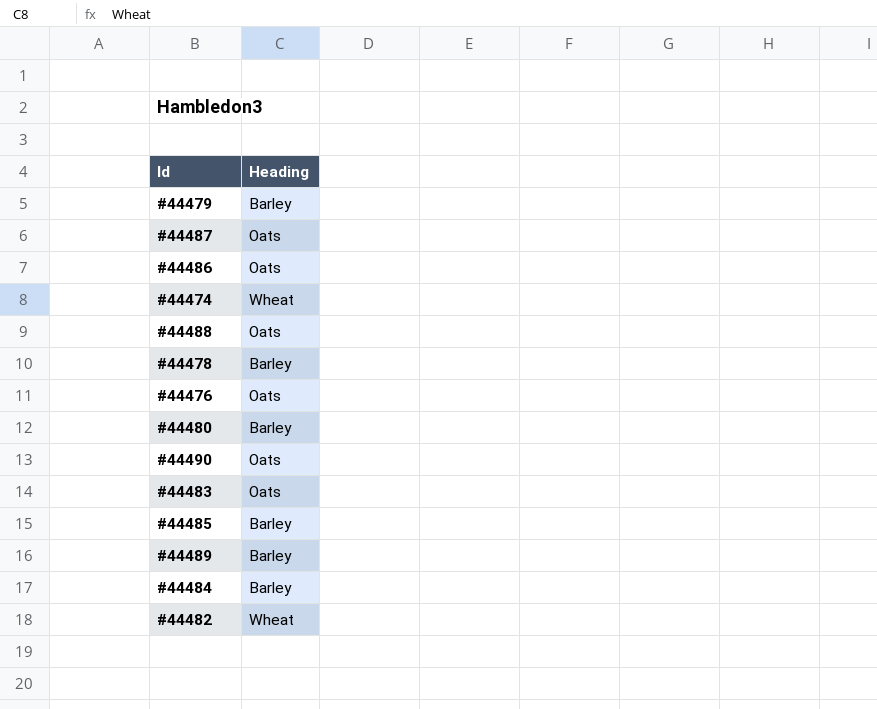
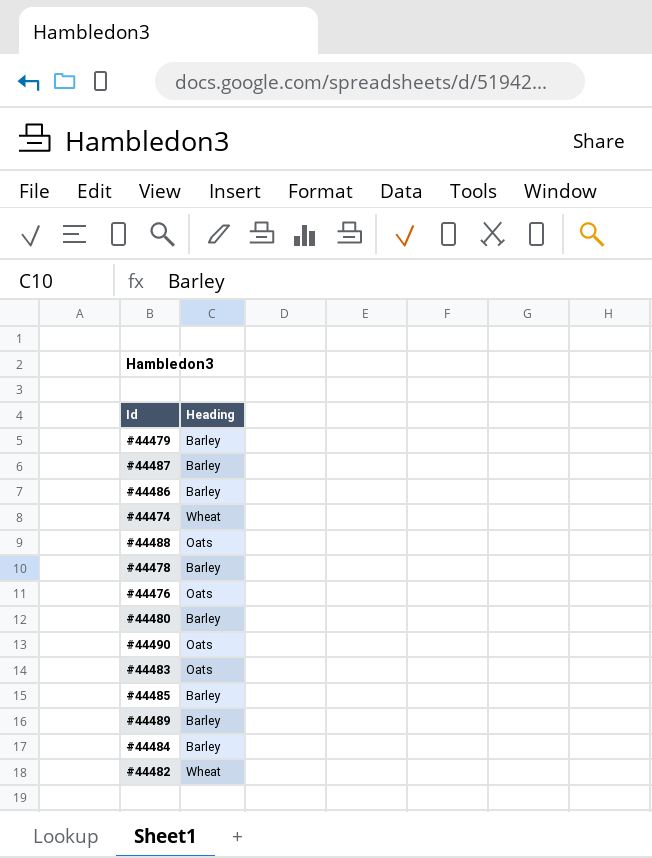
#44487 | Heading: Oats -> Barley
#44486 | Heading: Oats -> Barley

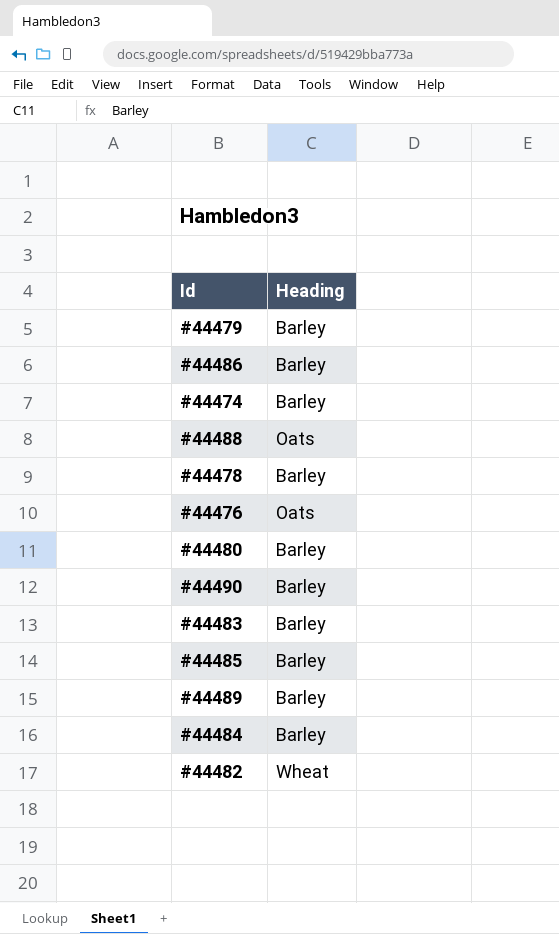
row #44487: Barley -> none
#44474 | Heading: Wheat -> Barley
#44490 | Heading: Oats -> Barley
#44483 | Heading: Oats -> Barley

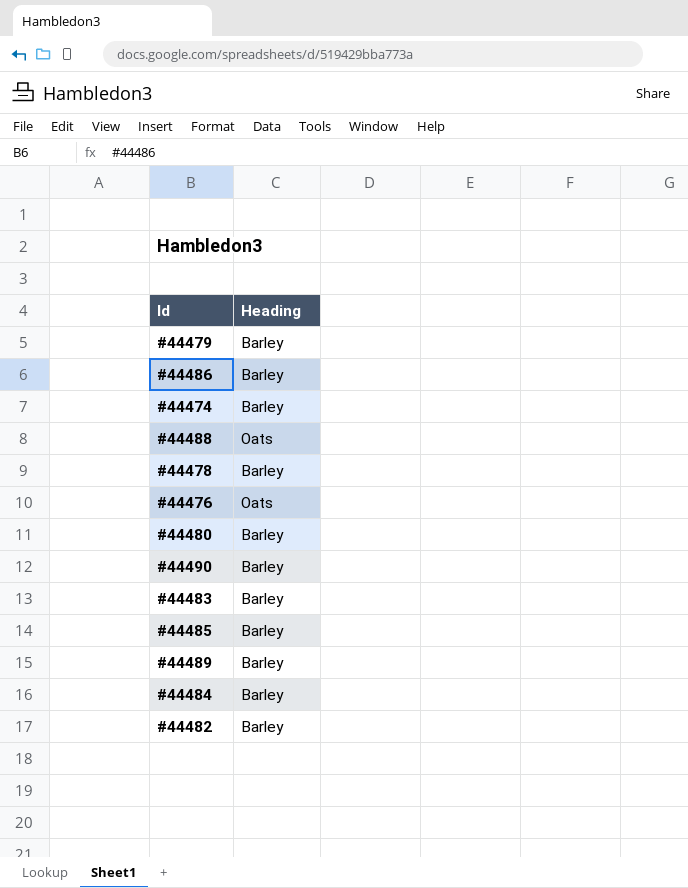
#44482 | Heading: Wheat -> Barley

